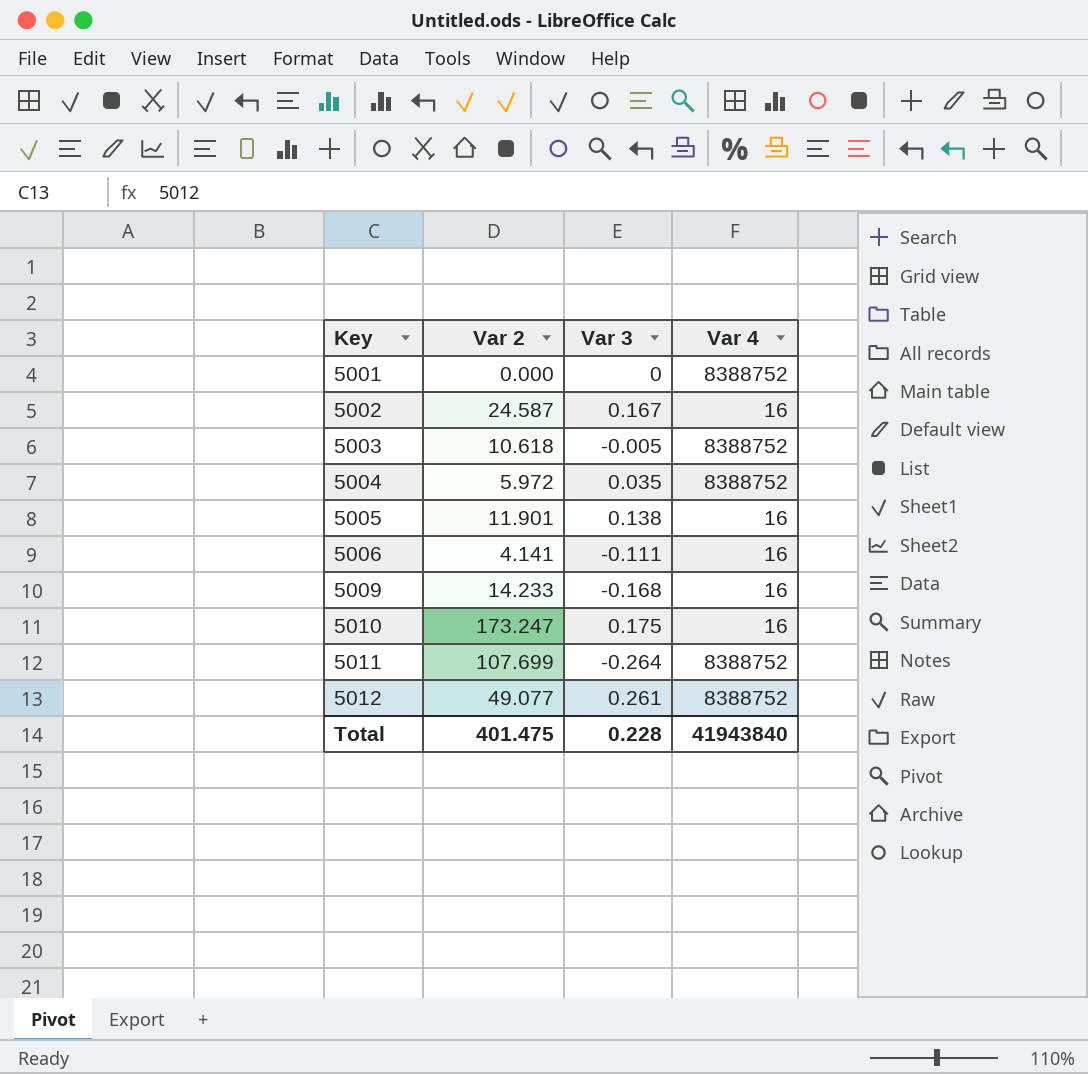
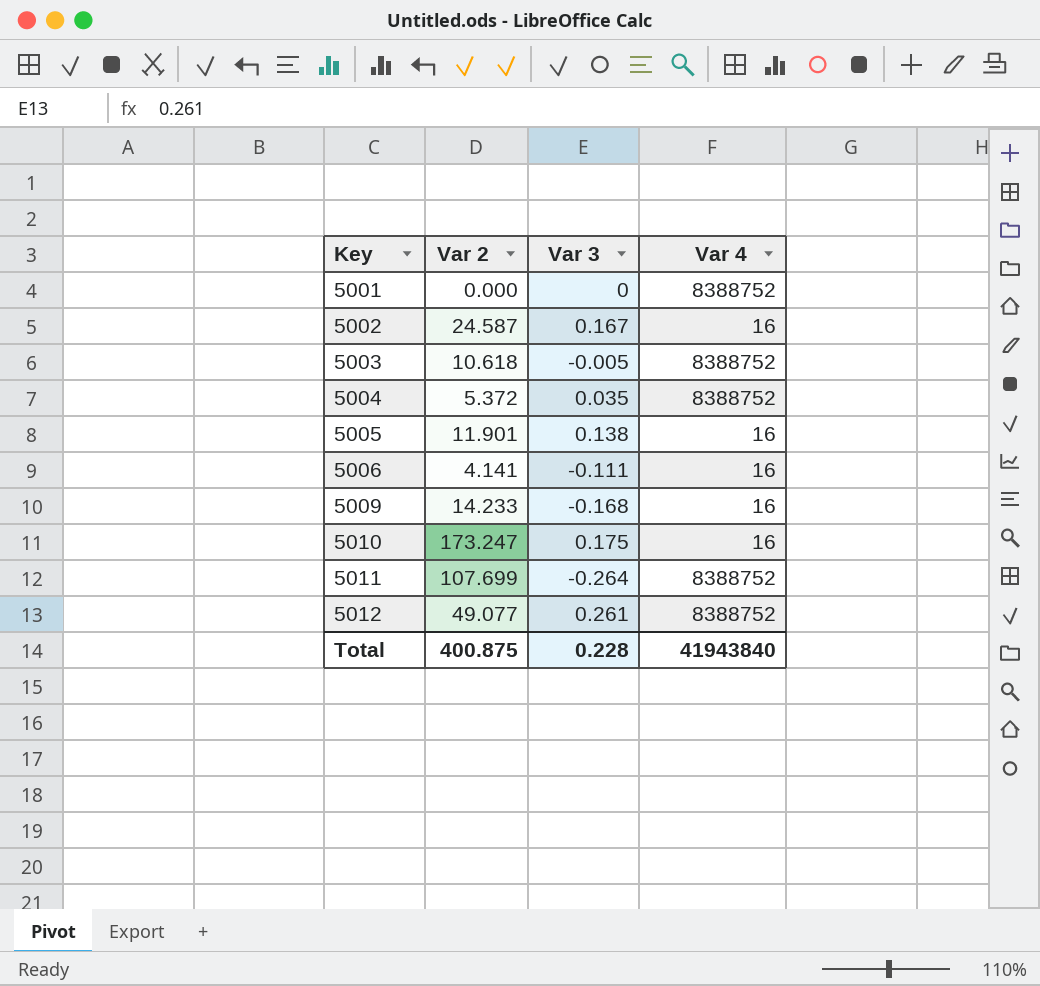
5004 | Var 2: 5.972 -> 5.372
Total | Var 2: 401.475 -> 400.875

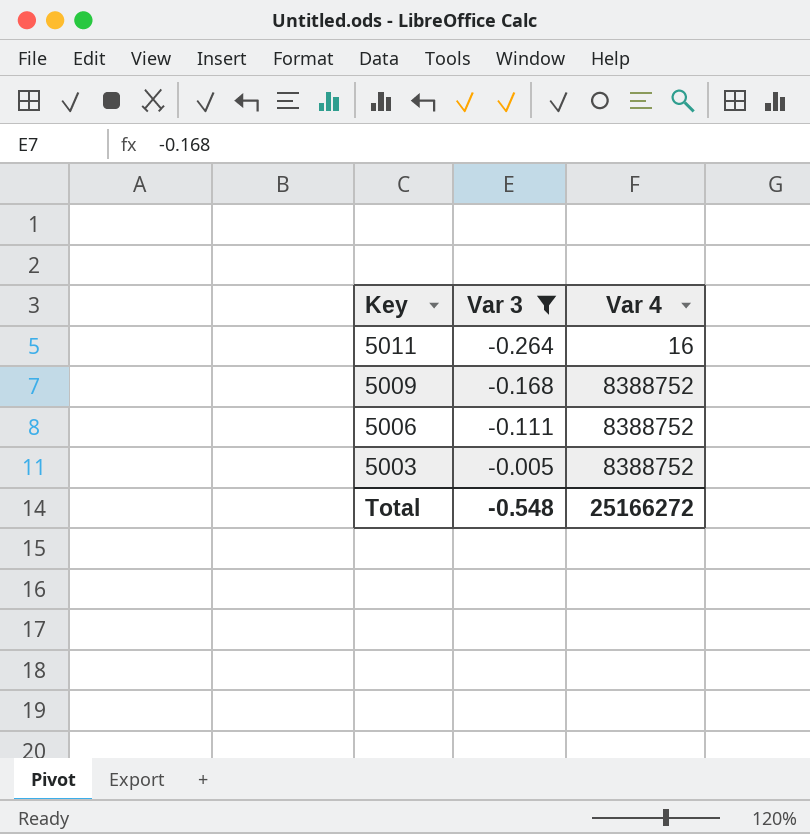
filter: none -> Var 3 <= -0.005
row order: Key ascending -> Key descending
column Var 2 | position: 2 -> none
5011 | Var 4: 8388752 -> 16
5009 | Var 4: 16 -> 8388752
5006 | Var 4: 16 -> 8388752
Total | Var 3: 0.228 -> -0.548
Total | Var 4: 41943840 -> 25166272

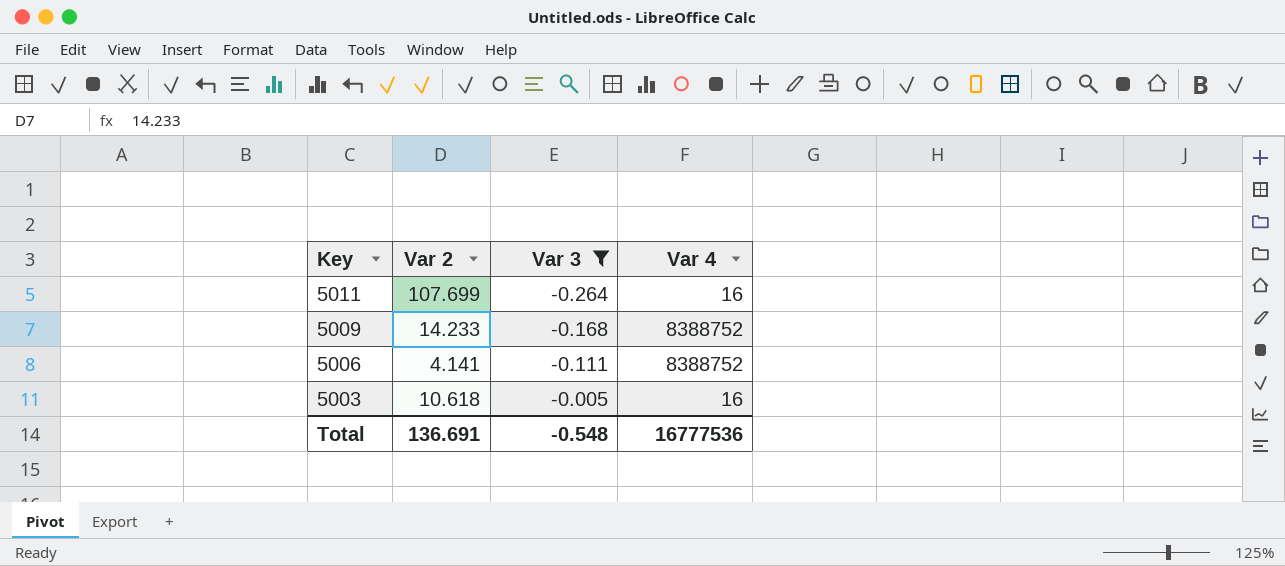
column Var 2 | position: none -> 2
5003 | Var 4: 8388752 -> 16
Total | Var 4: 25166272 -> 16777536

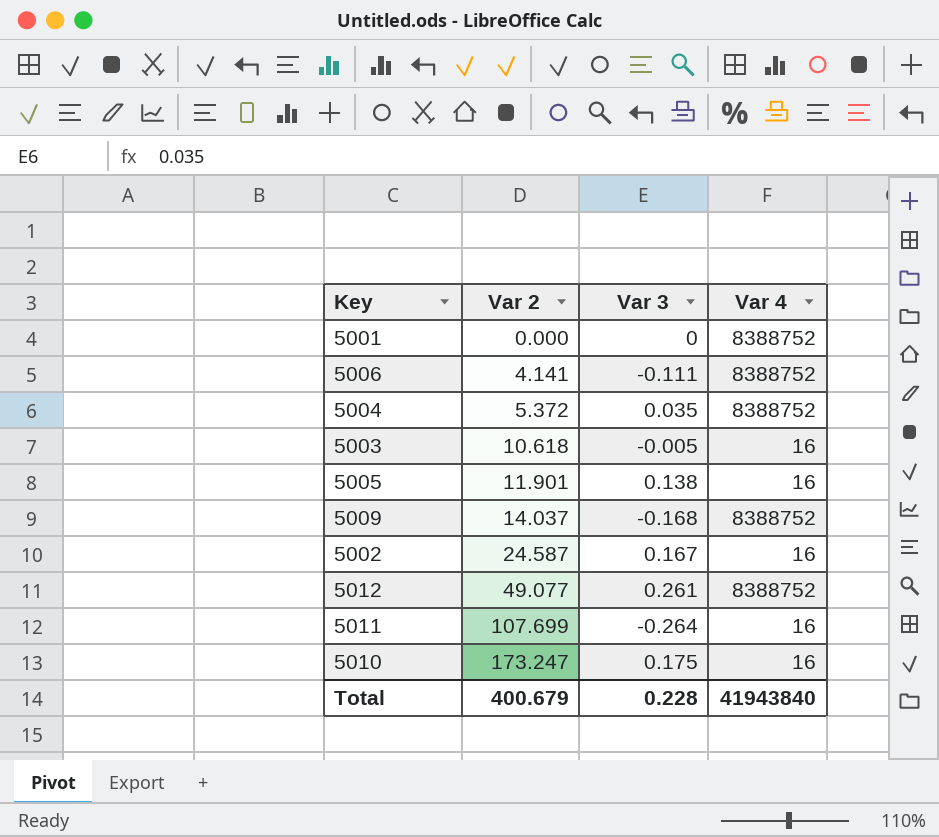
filter: Var 3 <= -0.005 -> none
row order: Key descending -> Var 2 ascending
5009 | Var 2: 14.233 -> 14.037
Total | Var 2: 136.691 -> 400.679
Total | Var 3: -0.548 -> 0.228
Total | Var 4: 16777536 -> 41943840

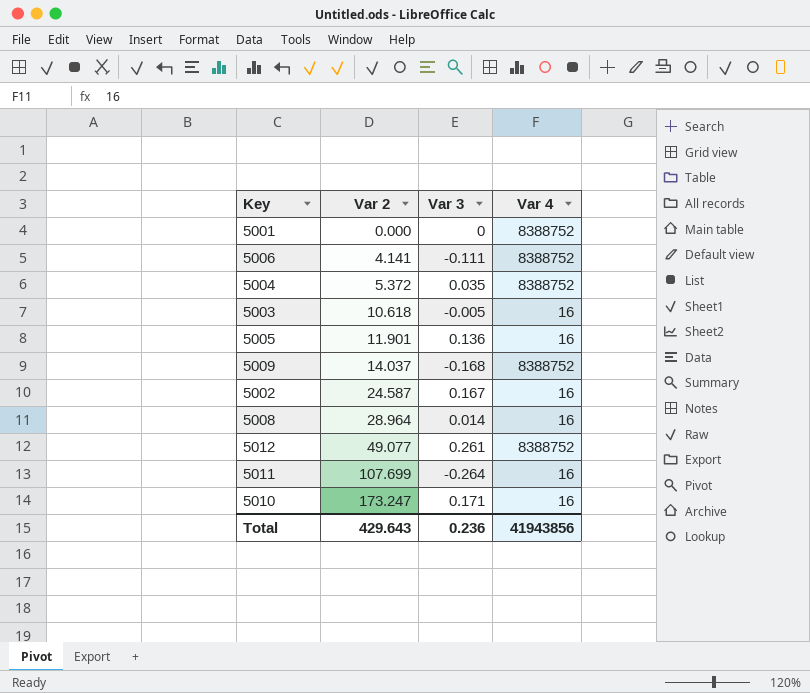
5005 | Var 3: 0.138 -> 0.136
row 5008: none -> 28.964 | 0.014 | 16
5010 | Var 3: 0.175 -> 0.171
Total | Var 2: 400.679 -> 429.643
Total | Var 3: 0.228 -> 0.236
Total | Var 4: 41943840 -> 41943856

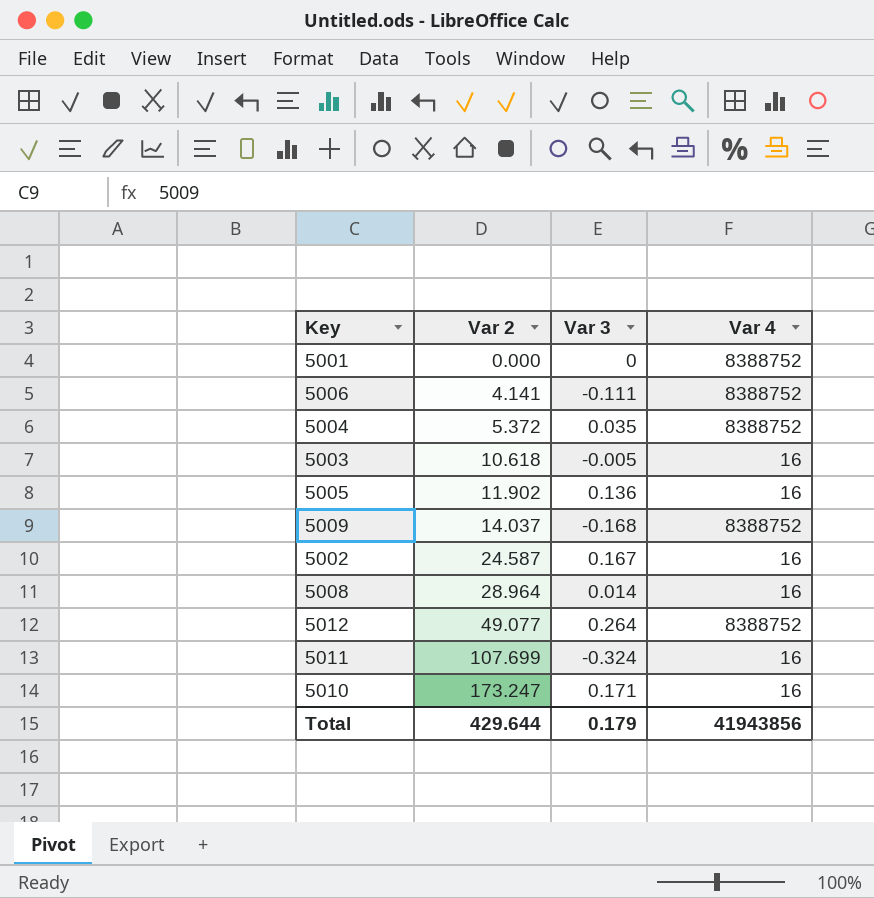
5005 | Var 2: 11.901 -> 11.902
5012 | Var 3: 0.261 -> 0.264
5011 | Var 3: -0.264 -> -0.324
Total | Var 2: 429.643 -> 429.644
Total | Var 3: 0.236 -> 0.179

